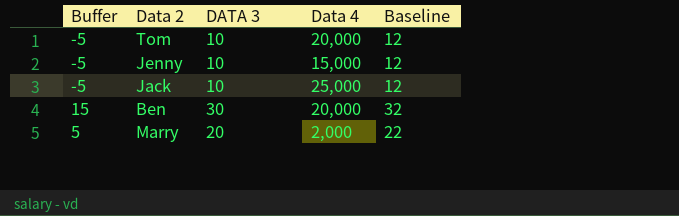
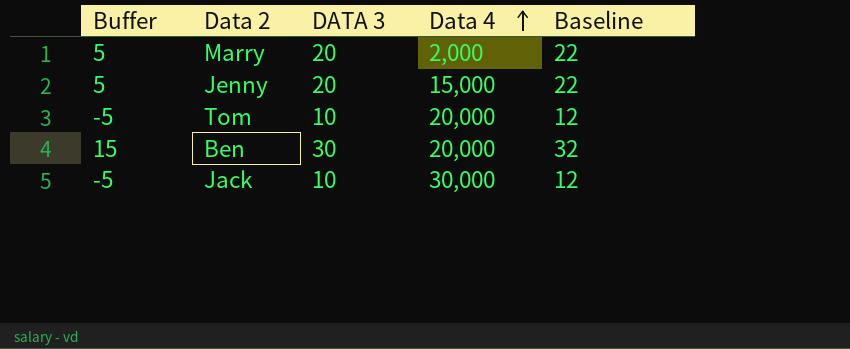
row order: none -> Data 4 ascending
Jenny | Buffer: -5 -> 5
Jenny | DATA 3: 10 -> 20
Jenny | Baseline: 12 -> 22
Jack | Data 4: 25,000 -> 30,000

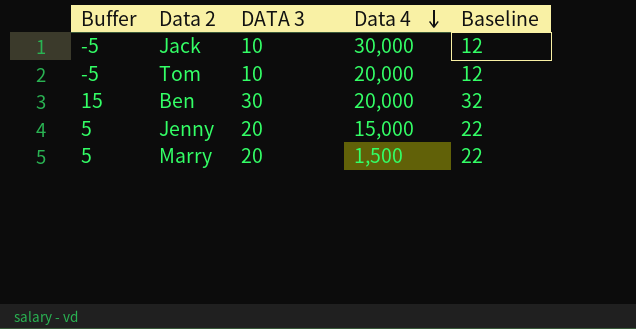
row order: Data 4 ascending -> Data 4 descending
Marry | Data 4: 2,000 -> 1,500

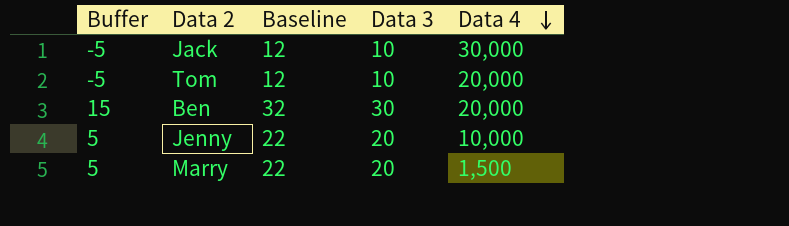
column Baseline | position: 5 -> 3
column name: DATA 3 -> Data 3
Jenny | Data 4: 15,000 -> 10,000

